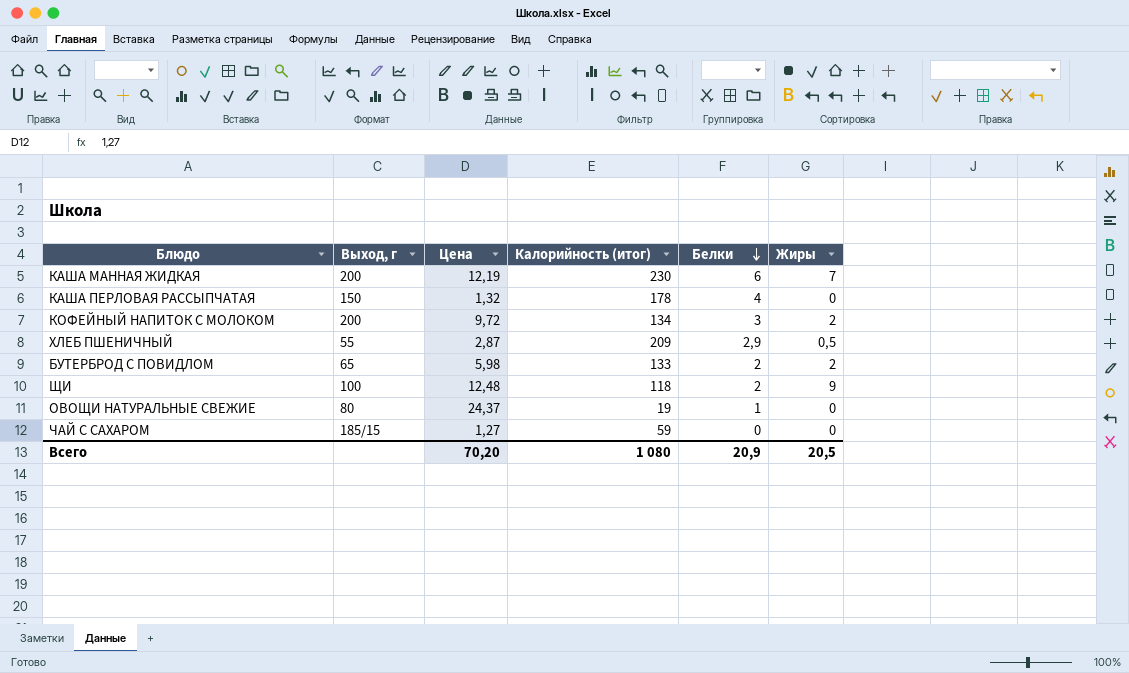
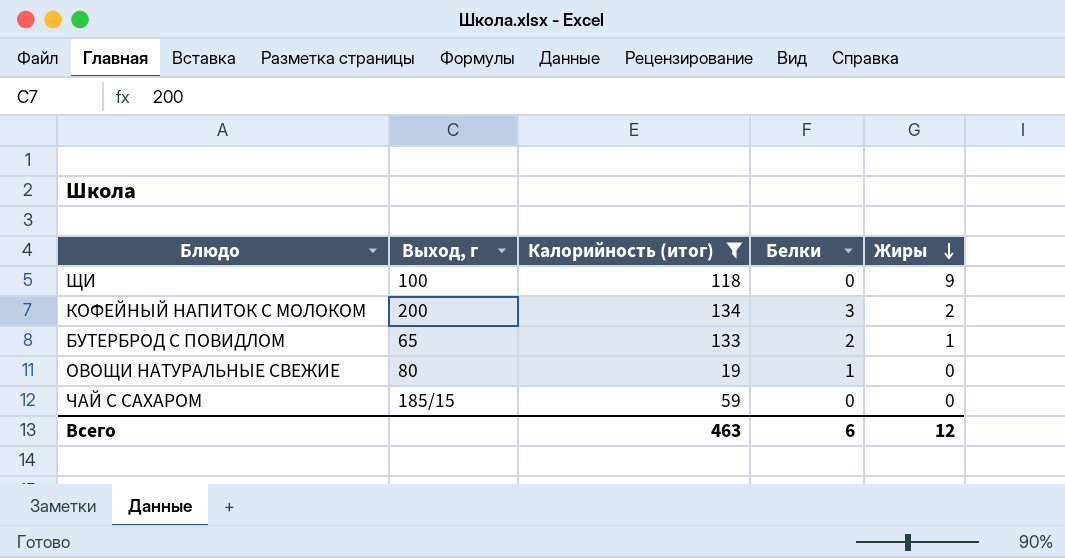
filter: none -> Калорийность (итог) <= 134
row order: Белки descending -> Жиры descending
column Цена | position: 3 -> none
ЩИ | Белки: 2 -> 0
БУТЕРБРОД С ПОВИДЛОМ | Жиры: 2 -> 1
Всего | Калорийность (итог): 1 080 -> 463
Всего | Белки: 20,9 -> 6
Всего | Жиры: 20,5 -> 12

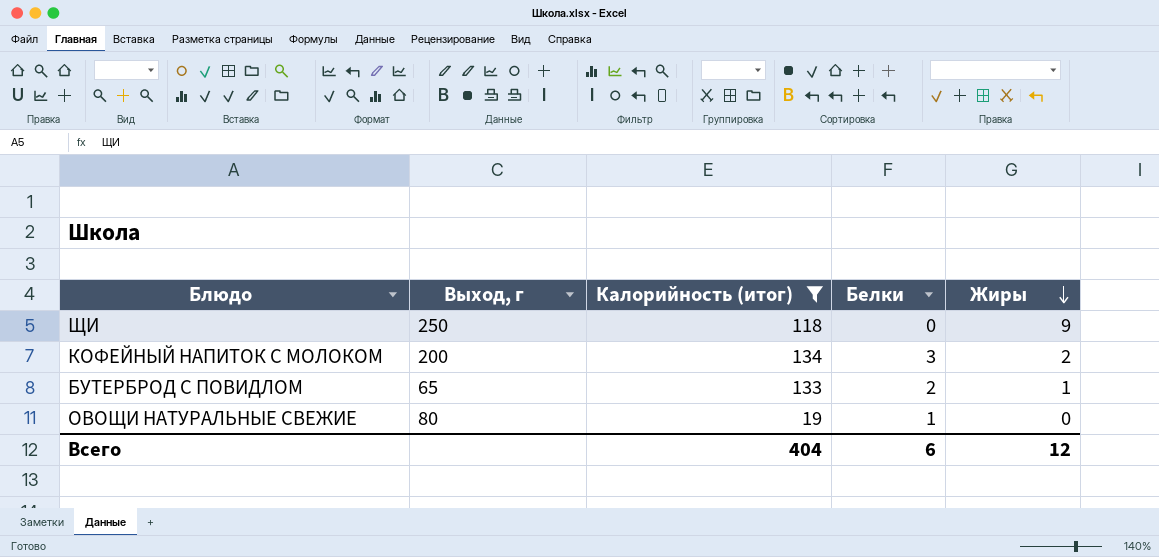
row ЧАЙ С САХАРОМ: 185/15 | 59 | 0 | 0 -> none
ЩИ | Выход, г: 100 -> 250
Всего | Калорийность (итог): 463 -> 404

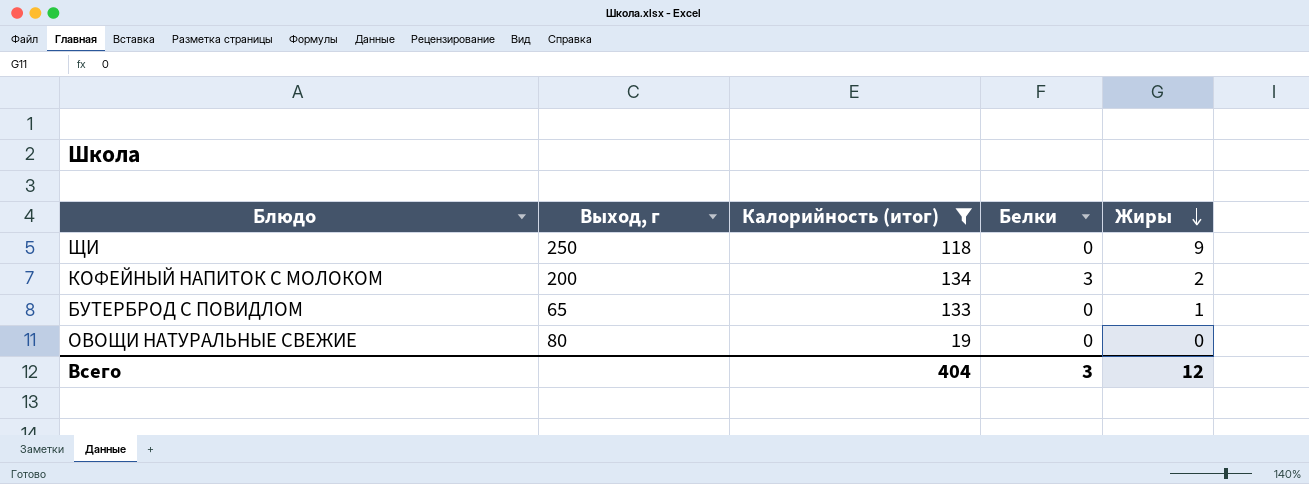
БУТЕРБРОД С ПОВИДЛОМ | Белки: 2 -> 0
ОВОЩИ НАТУРАЛЬНЫЕ СВЕЖИЕ | Белки: 1 -> 0
Всего | Белки: 6 -> 3

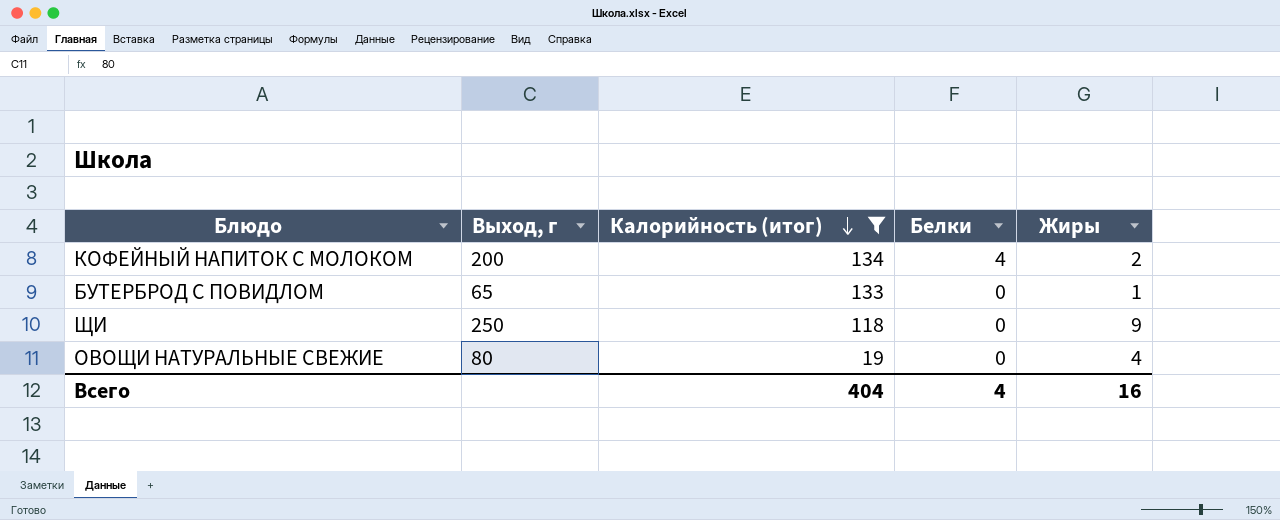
row order: Жиры descending -> Калорийность (итог) descending
КОФЕЙНЫЙ НАПИТОК С МОЛОКОМ | Белки: 3 -> 4
ОВОЩИ НАТУРАЛЬНЫЕ СВЕЖИЕ | Жиры: 0 -> 4
Всего | Белки: 3 -> 4
Всего | Жиры: 12 -> 16

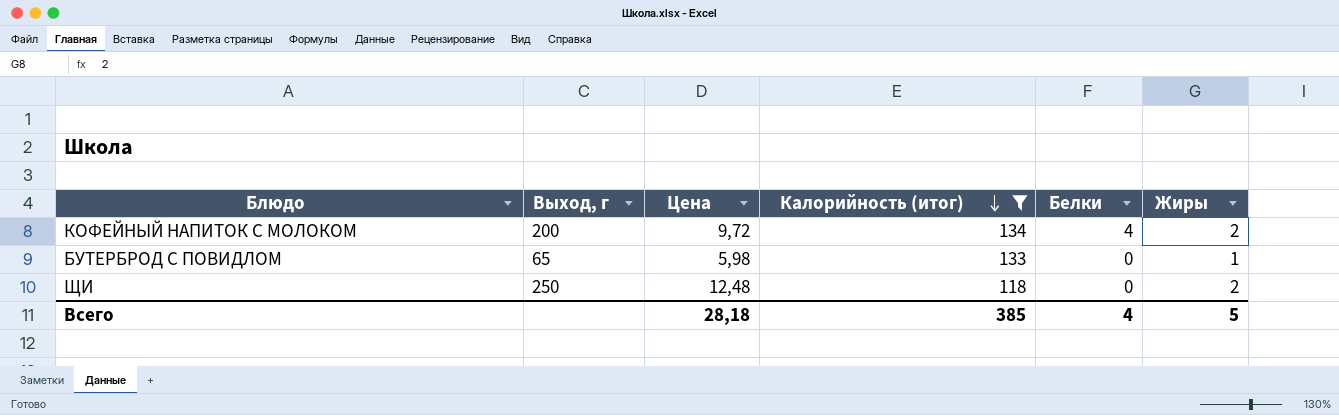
column Цена | position: none -> 3
row ОВОЩИ НАТУРАЛЬНЫЕ СВЕЖИЕ: 80 | 19 | 0 | 4 -> none
ЩИ | Жиры: 9 -> 2
Всего | Калорийность (итог): 404 -> 385
Всего | Жиры: 16 -> 5

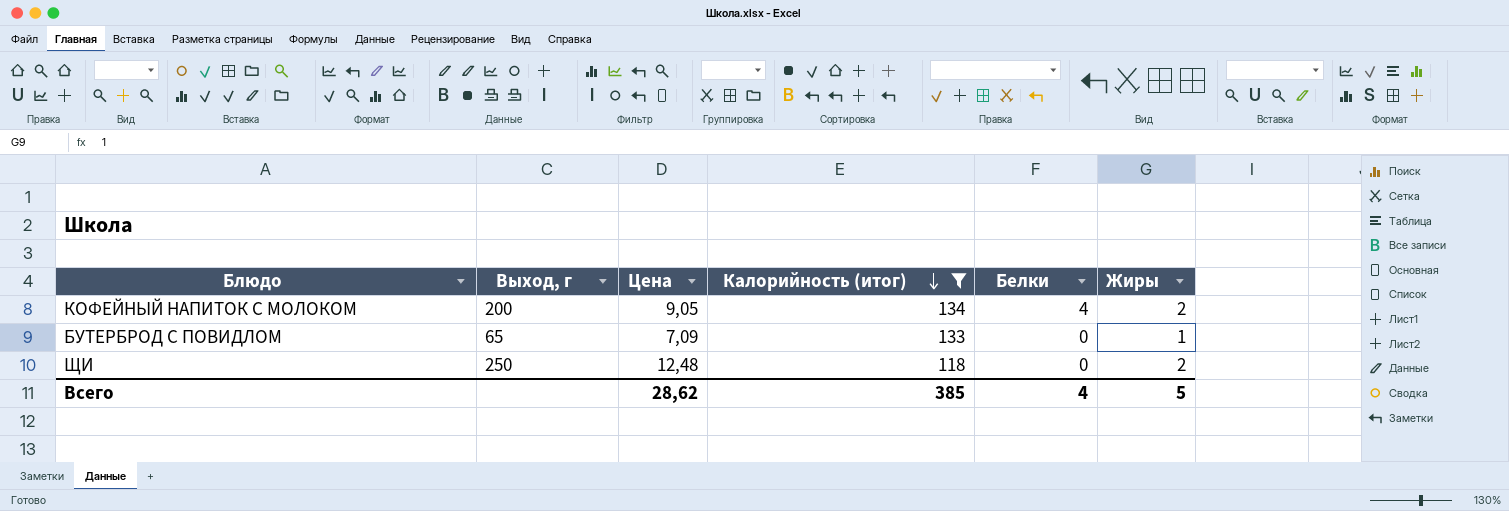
КОФЕЙНЫЙ НАПИТОК С МОЛОКОМ | Цена: 9,72 -> 9,05
БУТЕРБРОД С ПОВИДЛОМ | Цена: 5,98 -> 7,09
Всего | Цена: 28,18 -> 28,62

